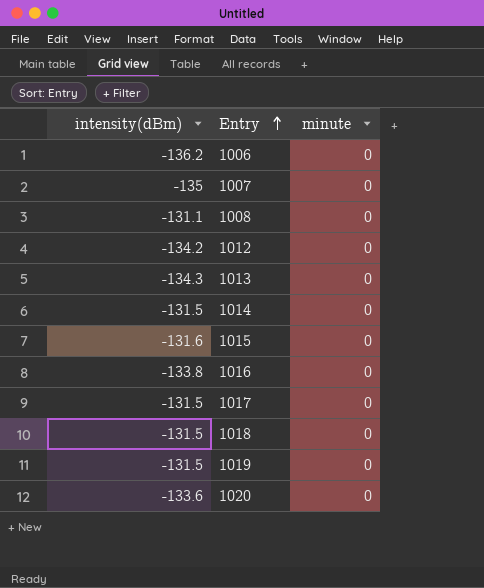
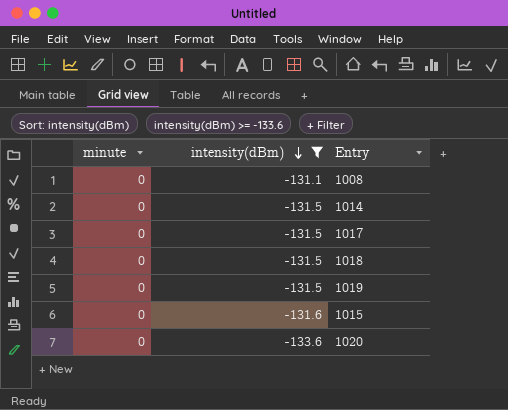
filter: none -> intensity(dBm) >= -133.6
row order: Entry ascending -> intensity(dBm) descending
column minute | position: 3 -> 1

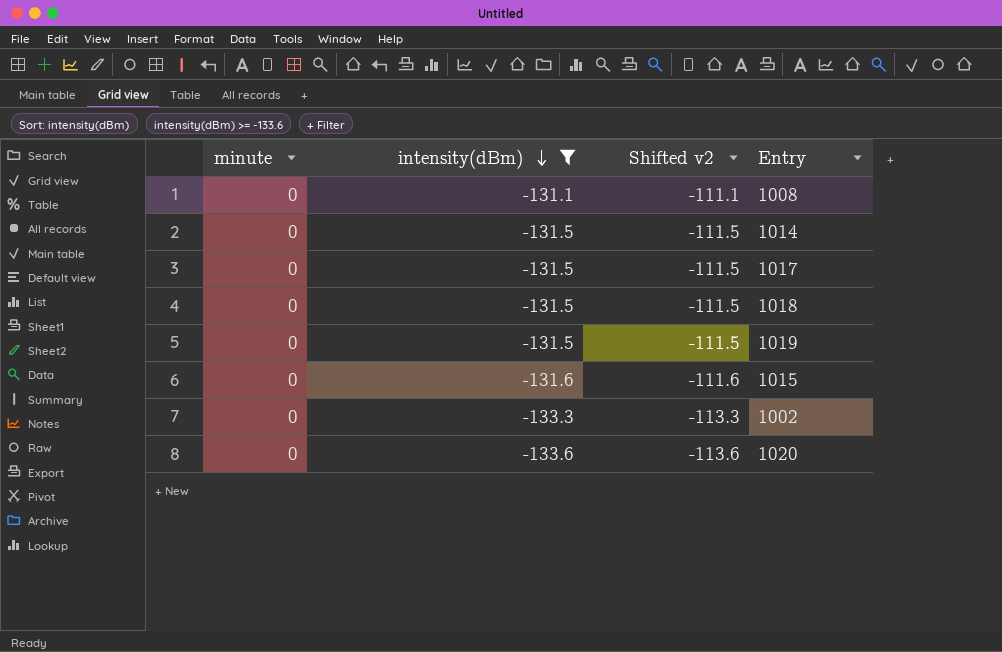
column Shifted v2 | formula: none -> [intensity(dBm)] + 20
row 1002: none -> 0 | -133.3 | -113.3

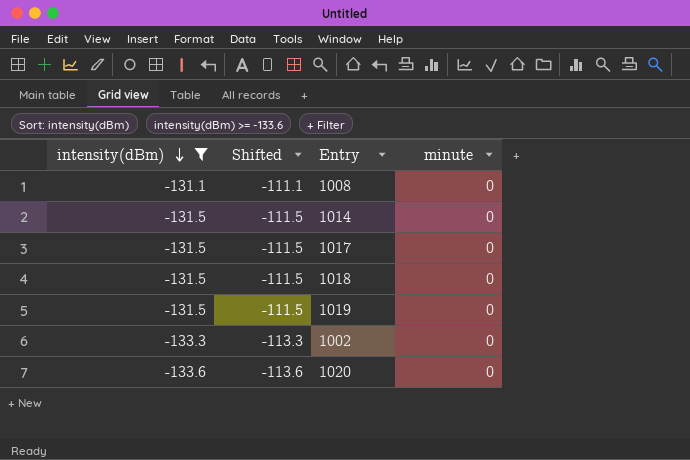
column name: Shifted v2 -> Shifted
column minute | position: 1 -> 4
row 1015: 0 | -131.6 | -111.6 -> none

